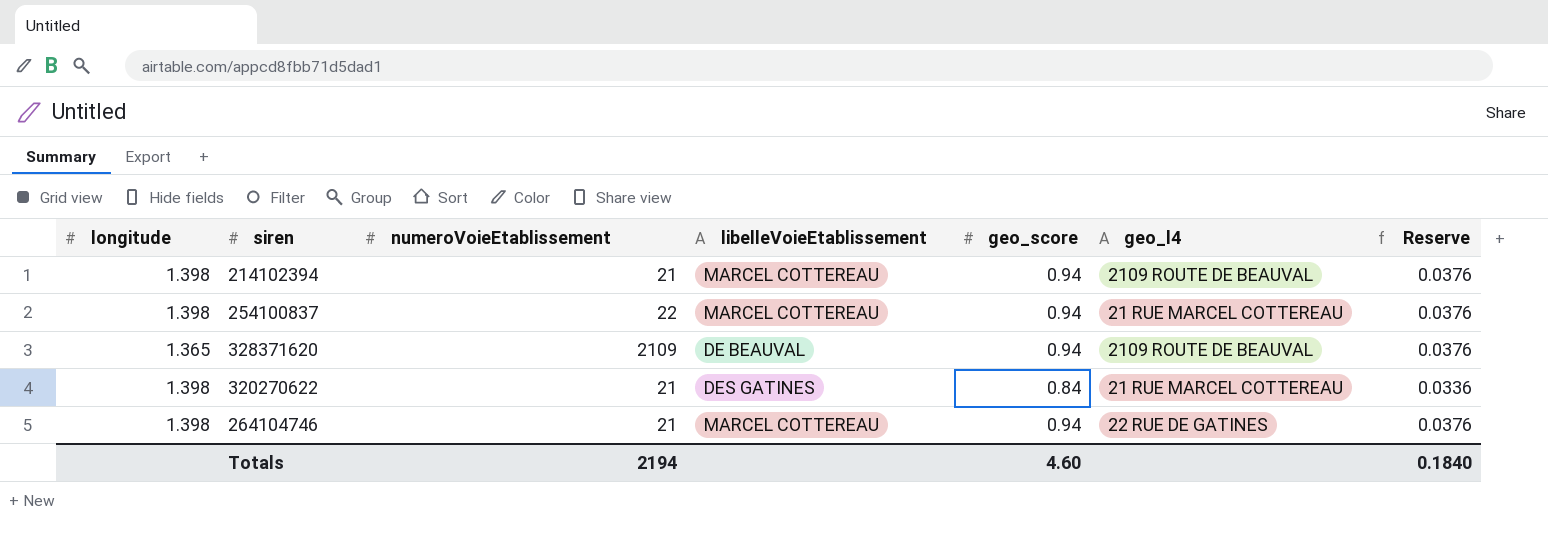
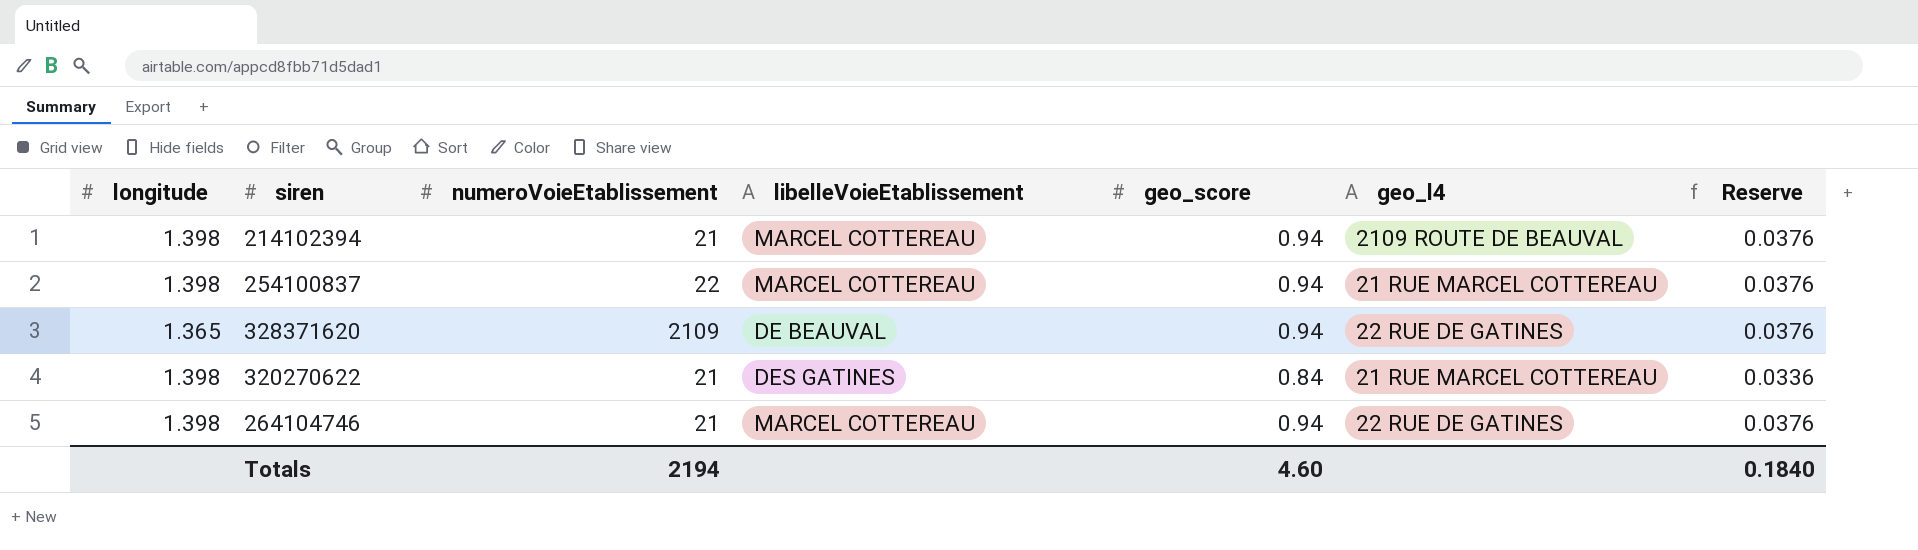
328371620 | geo_l4: 2109 ROUTE DE BEAUVAL -> 22 RUE DE GATINES

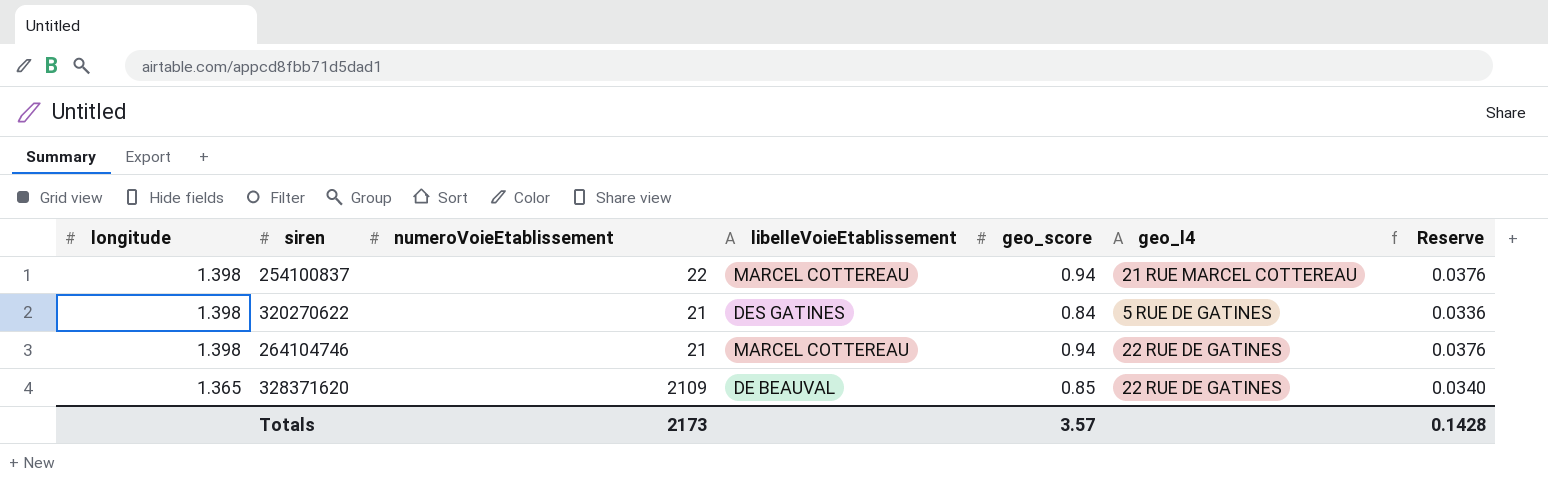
row order: none -> longitude descending
row 214102394: 1.398 | 21 | MARCEL COTTEREAU | 0.94 | 2109 ROUTE DE BEAUVAL | 0.0376 -> none
320270622 | geo_l4: 21 RUE MARCEL COTTEREAU -> 5 RUE DE GATINES
328371620 | geo_score: 0.94 -> 0.85
328371620 | Reserve: 0.0376 -> 0.0340
Totals | numeroVoieEtablissement: 2194 -> 2173
Totals | geo_score: 4.60 -> 3.57
Totals | Reserve: 0.1840 -> 0.1428

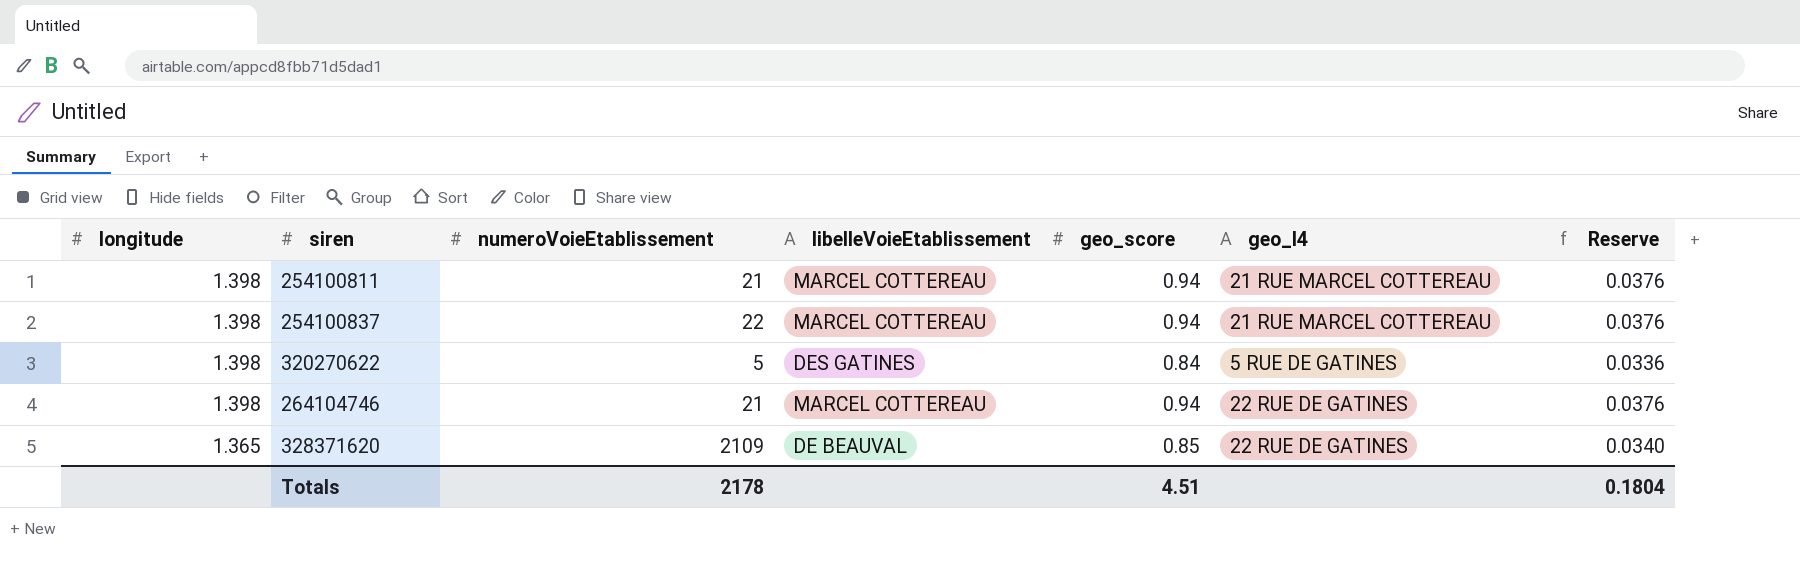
row 254100811: none -> 1.398 | 21 | MARCEL COTTEREAU | 0.94 | 21 RUE MARCEL COTTEREAU | 0.0376
320270622 | numeroVoieEtablissement: 21 -> 5
Totals | numeroVoieEtablissement: 2173 -> 2178
Totals | geo_score: 3.57 -> 4.51
Totals | Reserve: 0.1428 -> 0.1804

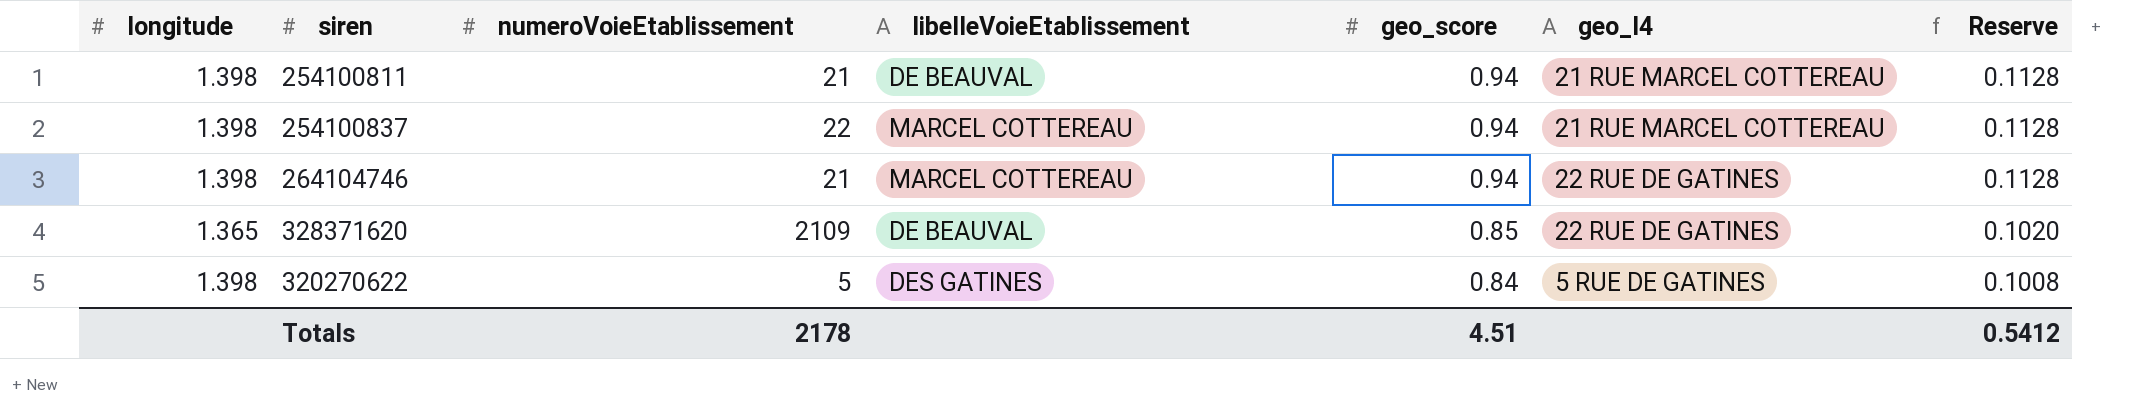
row order: longitude descending -> geo_score descending
column Reserve | formula: [geo_score] * 0.04 -> [geo_score] * 0.12
254100811 | libelleVoieEtablissement: MARCEL COTTEREAU -> DE BEAUVAL
Totals | Reserve: 0.1804 -> 0.5412

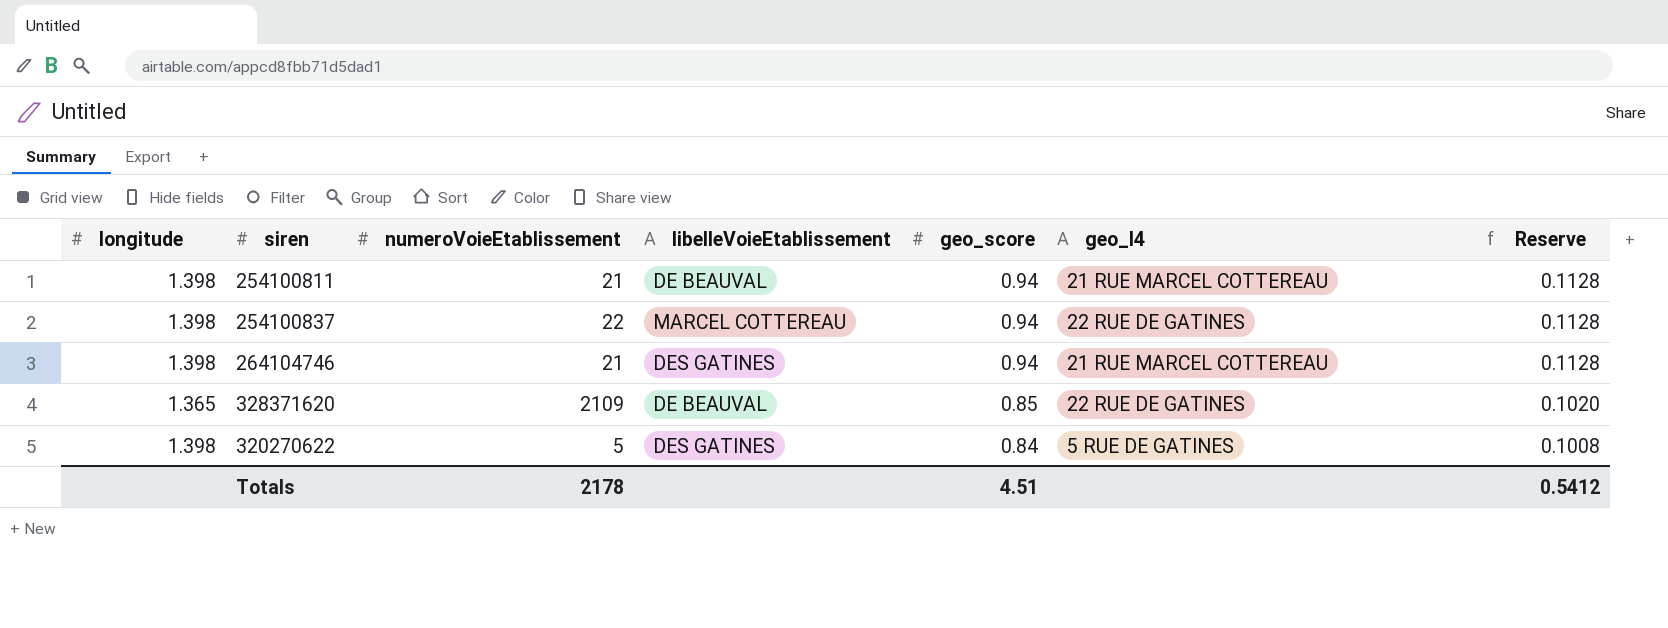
254100837 | geo_l4: 21 RUE MARCEL COTTEREAU -> 22 RUE DE GATINES
264104746 | libelleVoieEtablissement: MARCEL COTTEREAU -> DES GATINES
264104746 | geo_l4: 22 RUE DE GATINES -> 21 RUE MARCEL COTTEREAU

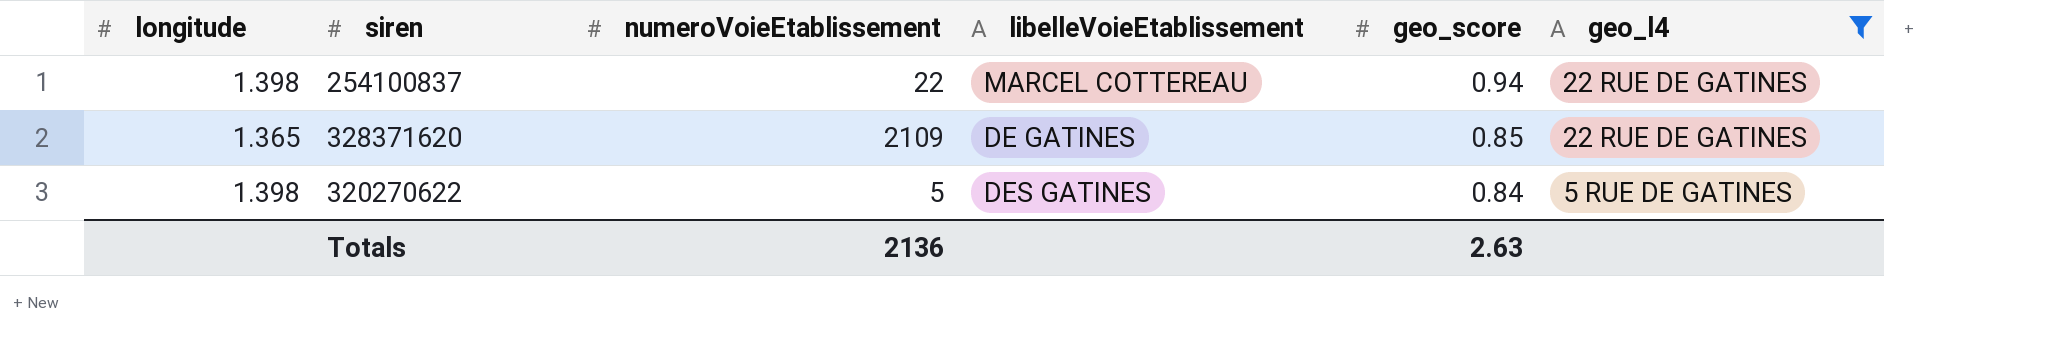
filter: none -> geo_l4 != 21 RUE MARCEL COTTEREAU
column Reserve | formula: [geo_score] * 0.12 -> none
328371620 | libelleVoieEtablissement: DE BEAUVAL -> DE GATINES
Totals | numeroVoieEtablissement: 2178 -> 2136
Totals | geo_score: 4.51 -> 2.63

